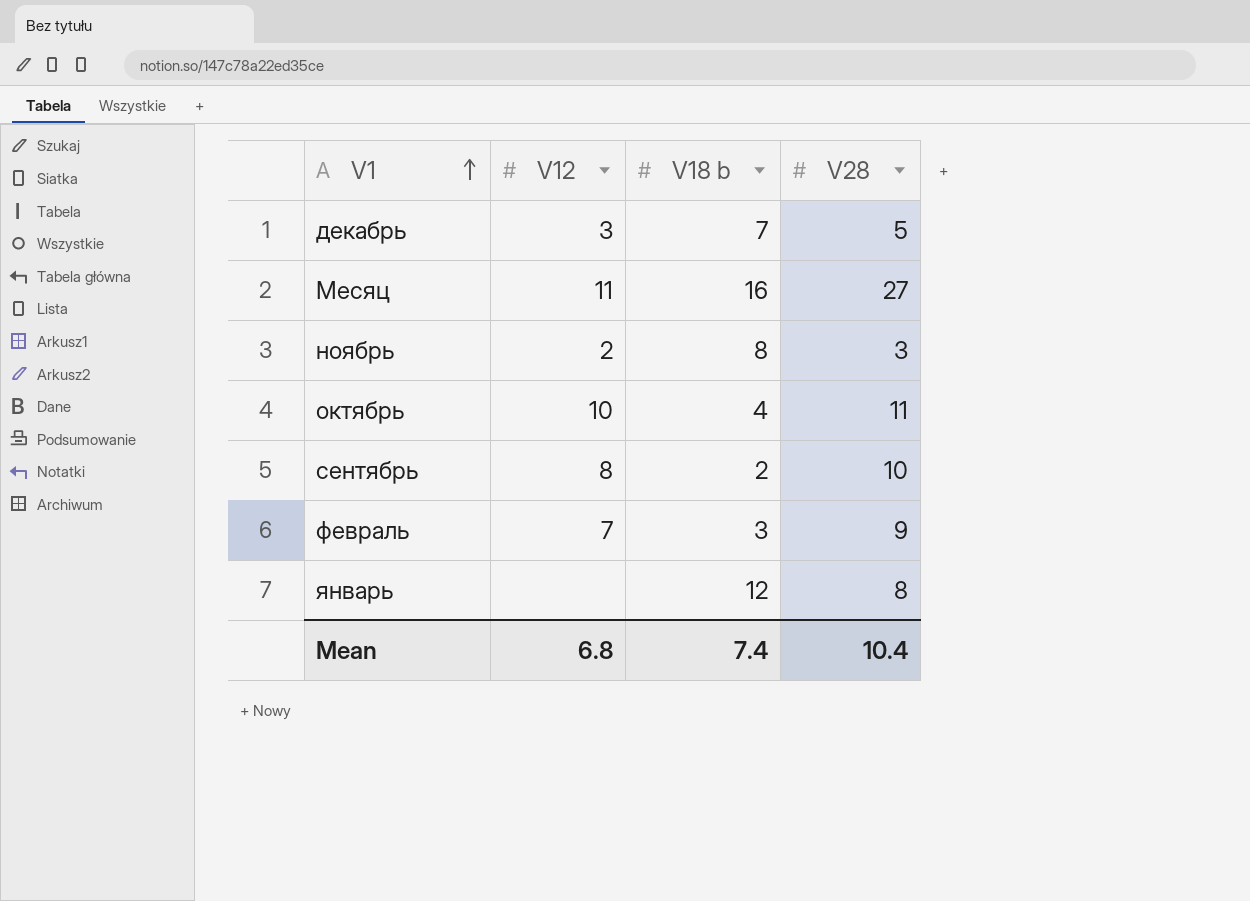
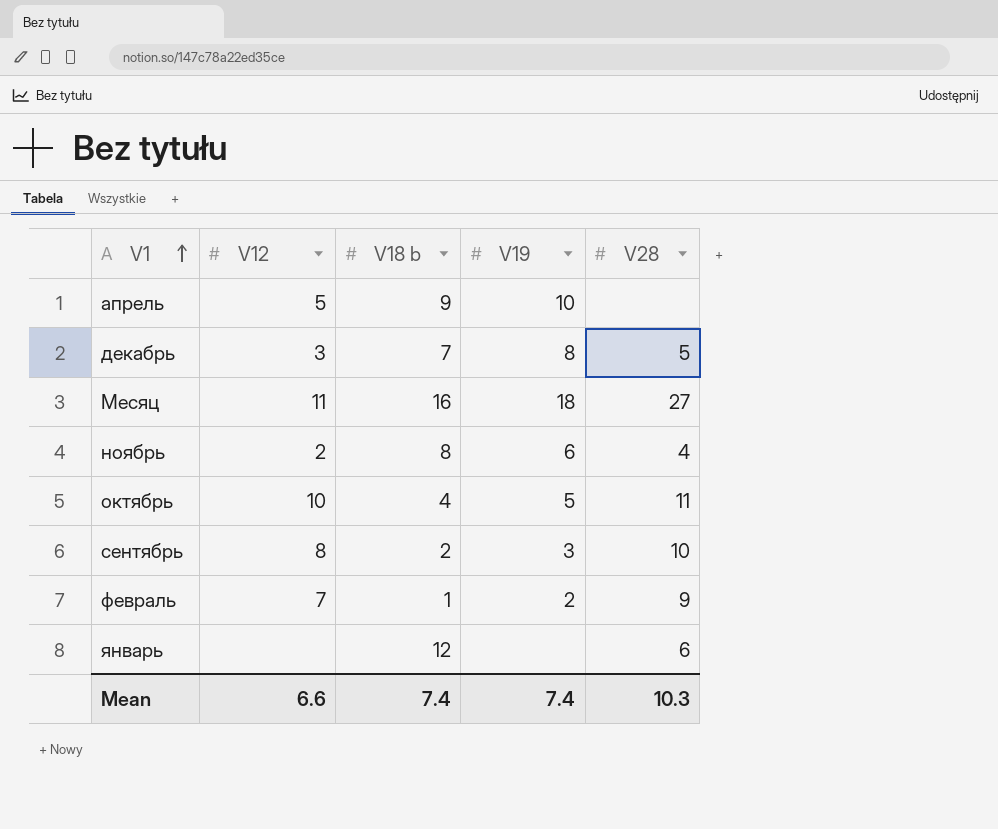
column V19 | position: none -> 4
row апрель: none -> 5 | 9 | 10 | none
ноябрь | V28: 3 -> 4
февраль | V18 b: 3 -> 1
январь | V28: 8 -> 6
Mean | V12: 6.8 -> 6.6
Mean | V28: 10.4 -> 10.3

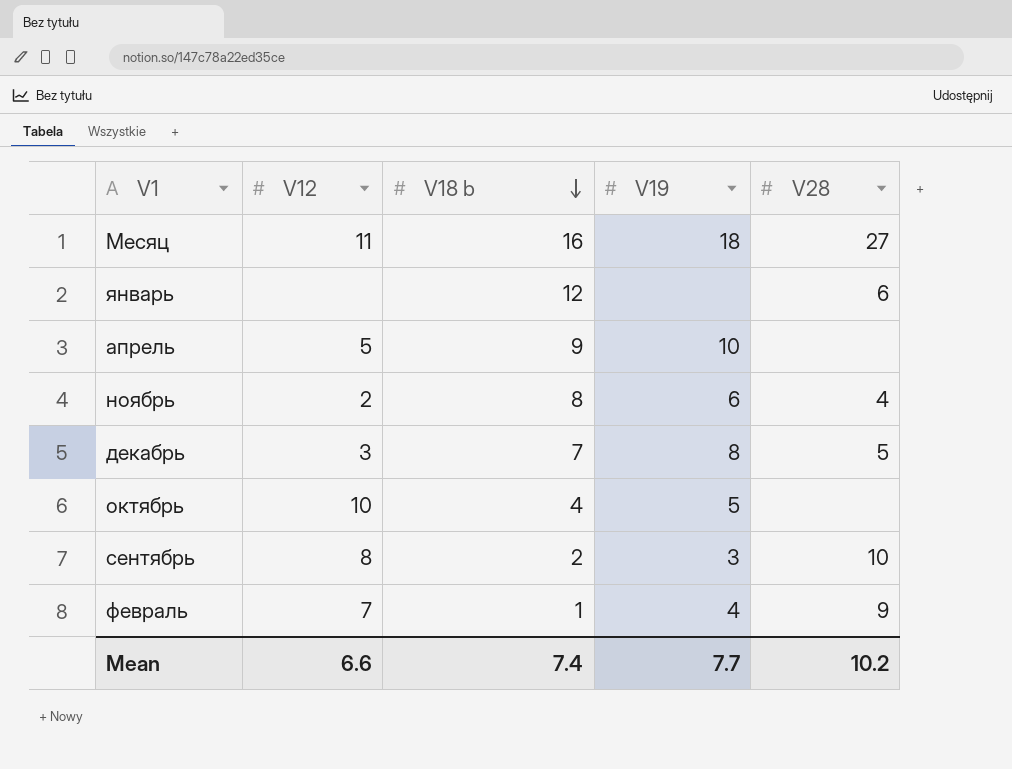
row order: V1 ascending -> V18 b descending
октябрь | V28: 11 -> none
февраль | V19: 2 -> 4
Mean | V19: 7.4 -> 7.7
Mean | V28: 10.3 -> 10.2

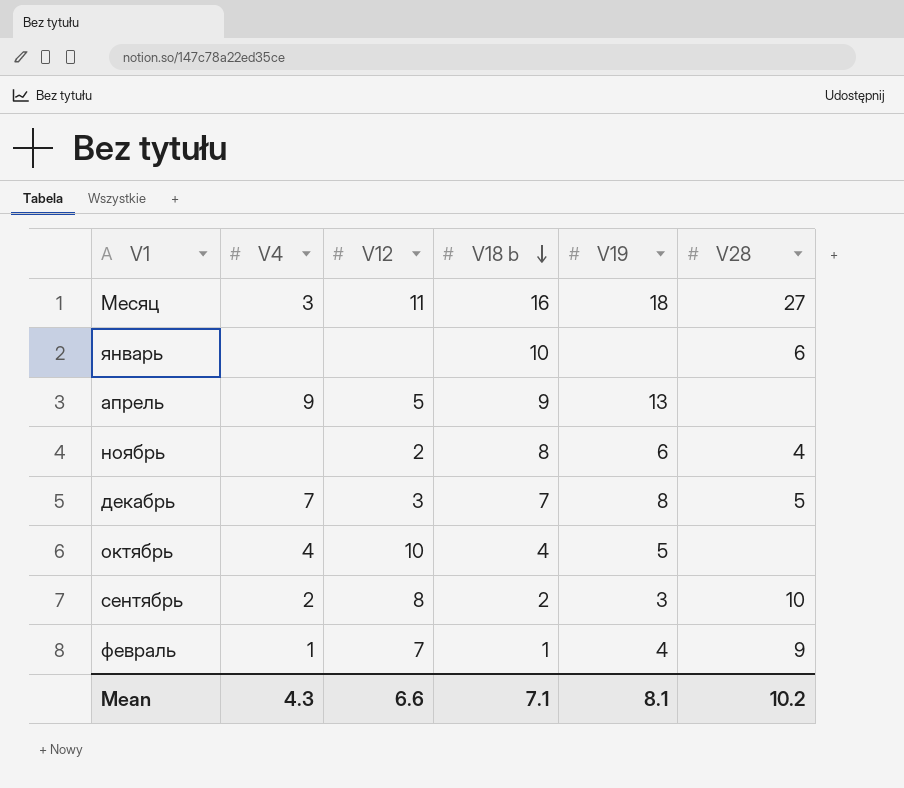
column V4 | position: none -> 2
январь | V18 b: 12 -> 10
апрель | V19: 10 -> 13
Mean | V18 b: 7.4 -> 7.1
Mean | V19: 7.7 -> 8.1

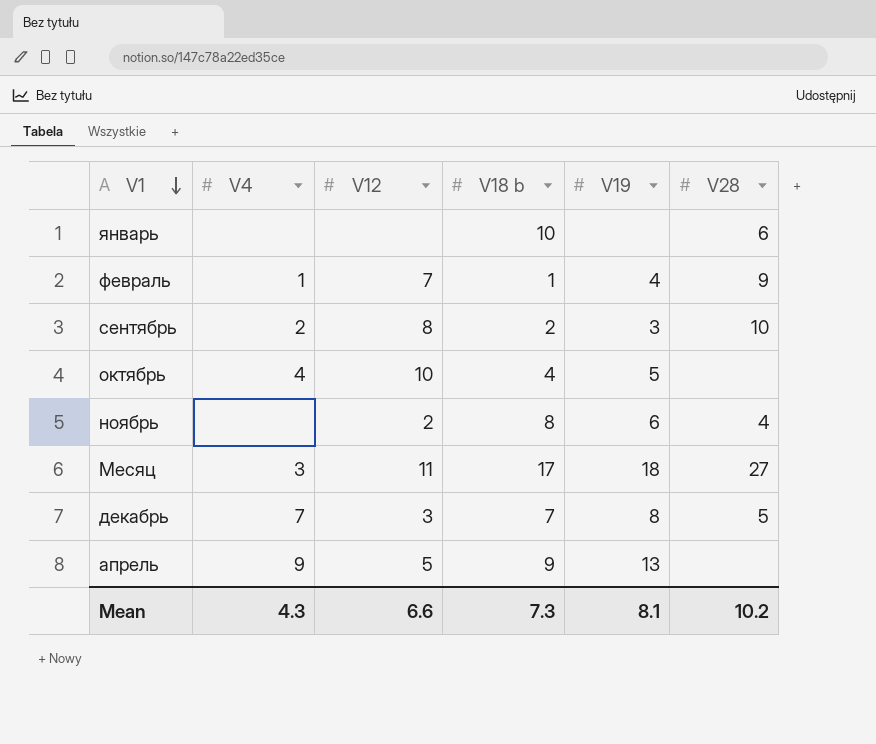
row order: V18 b descending -> V1 descending
Месяц | V18 b: 16 -> 17
Mean | V18 b: 7.1 -> 7.3

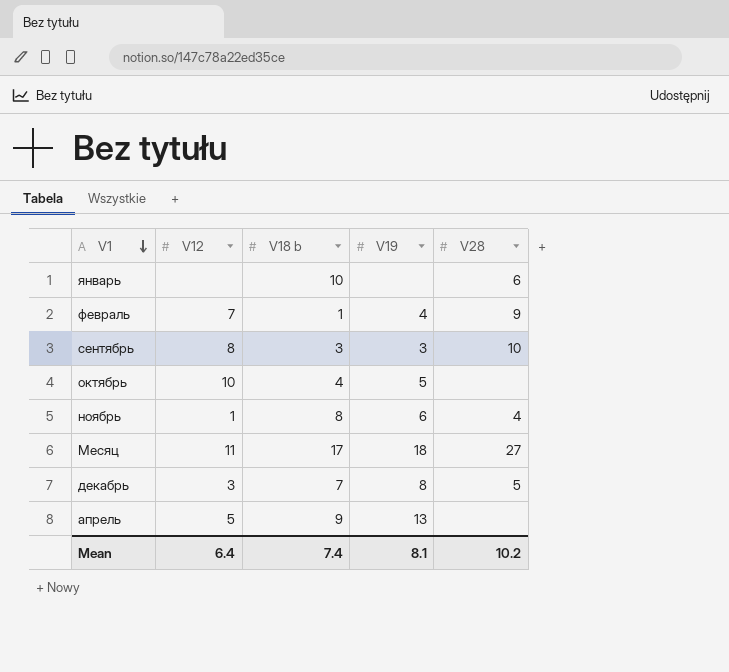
column V4 | position: 2 -> none
сентябрь | V18 b: 2 -> 3
ноябрь | V12: 2 -> 1
Mean | V12: 6.6 -> 6.4
Mean | V18 b: 7.3 -> 7.4

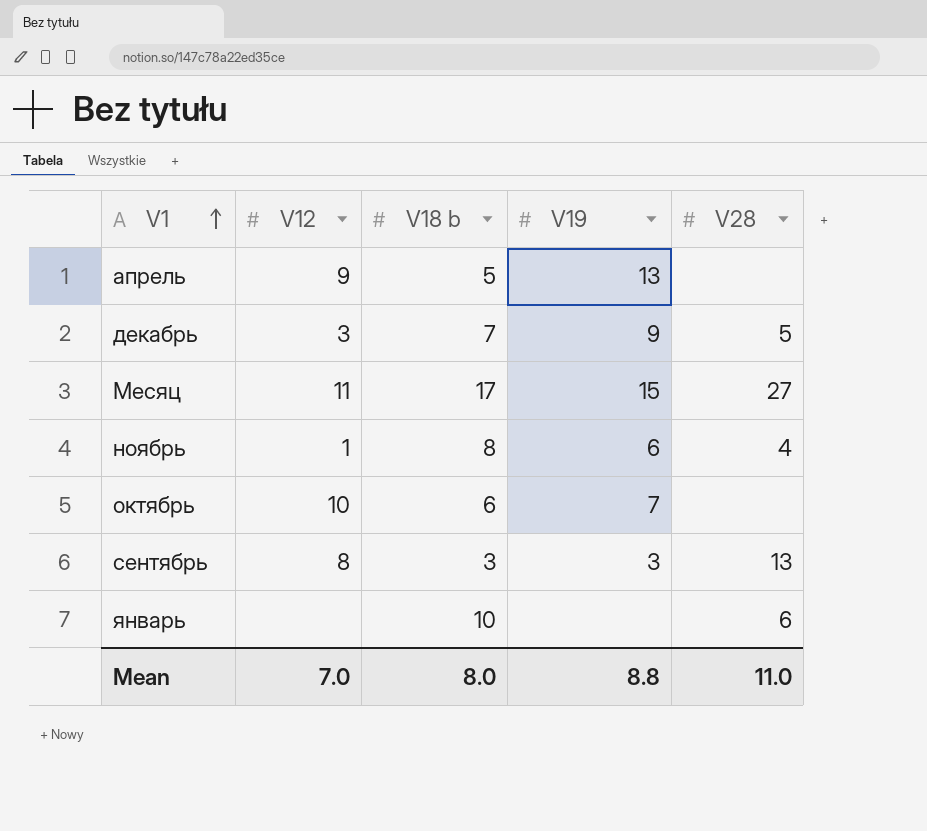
row order: V1 descending -> V1 ascending
row февраль: 7 | 1 | 4 | 9 -> none
апрель | V12: 5 -> 9
апрель | V18 b: 9 -> 5
декабрь | V19: 8 -> 9
Месяц | V19: 18 -> 15
октябрь | V18 b: 4 -> 6
октябрь | V19: 5 -> 7
сентябрь | V28: 10 -> 13
Mean | V12: 6.4 -> 7.0
Mean | V18 b: 7.4 -> 8.0
Mean | V19: 8.1 -> 8.8
Mean | V28: 10.2 -> 11.0

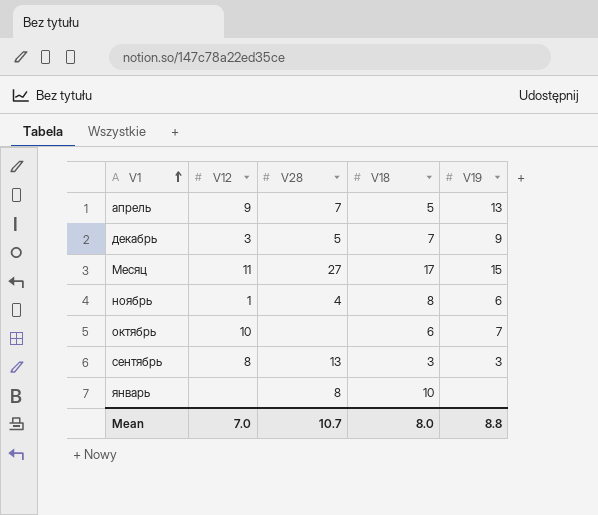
column V28 | position: 5 -> 3
column name: V18 b -> V18
апрель | V28: none -> 7
январь | V28: 6 -> 8
Mean | V28: 11.0 -> 10.7

